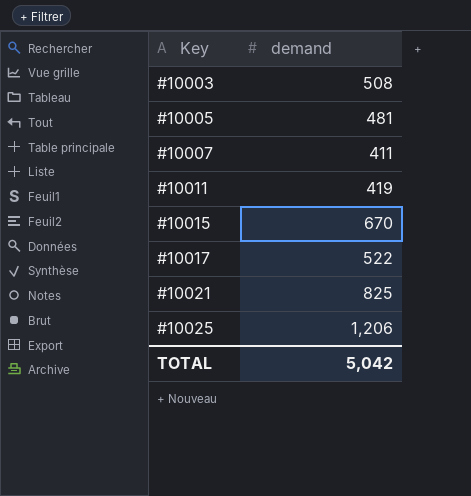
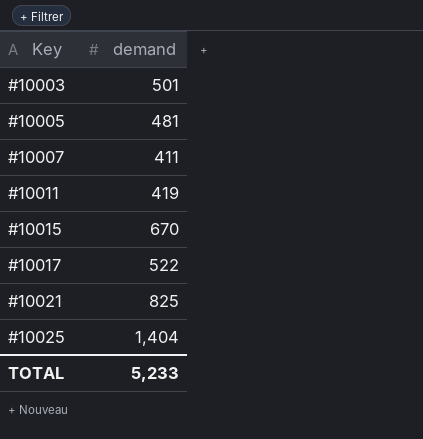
#10003 | demand: 508 -> 501
#10025 | demand: 1,206 -> 1,404
TOTAL | demand: 5,042 -> 5,233

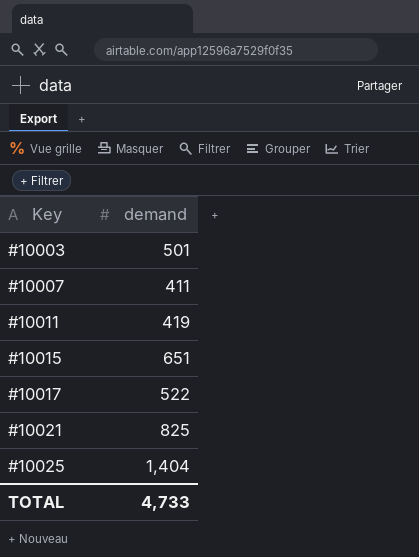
row #10005: 481 -> none
#10015 | demand: 670 -> 651
TOTAL | demand: 5,233 -> 4,733

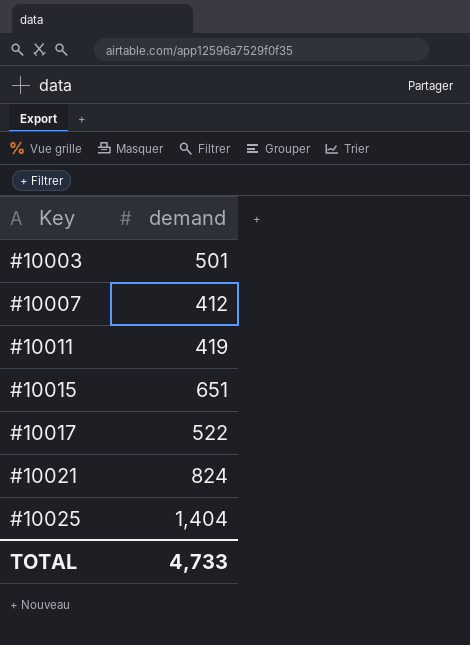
#10007 | demand: 411 -> 412
#10021 | demand: 825 -> 824

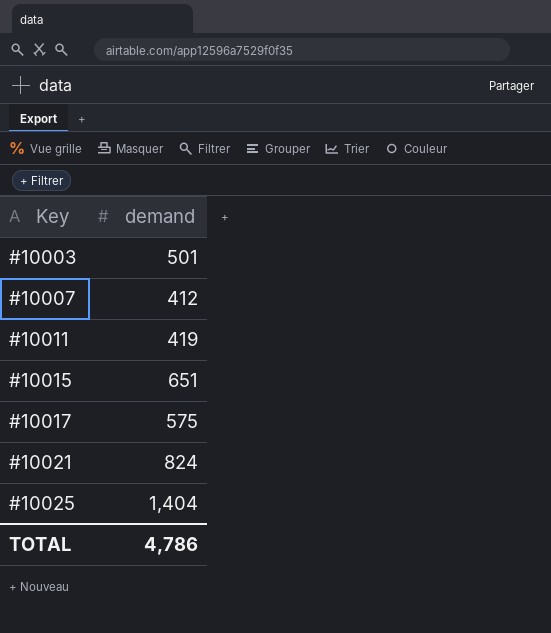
#10017 | demand: 522 -> 575
TOTAL | demand: 4,733 -> 4,786

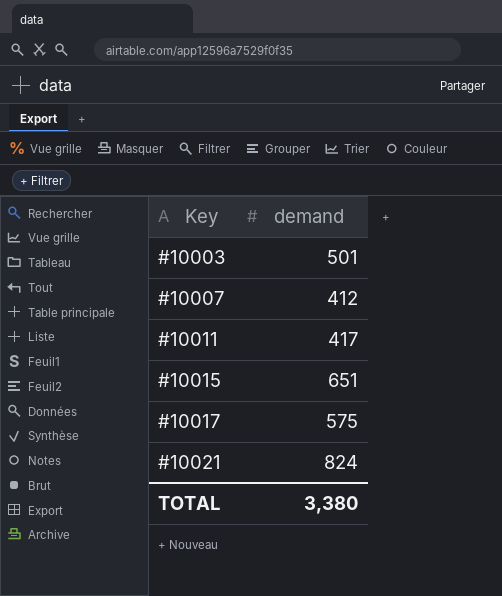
row #10025: 1,404 -> none
#10011 | demand: 419 -> 417
TOTAL | demand: 4,786 -> 3,380

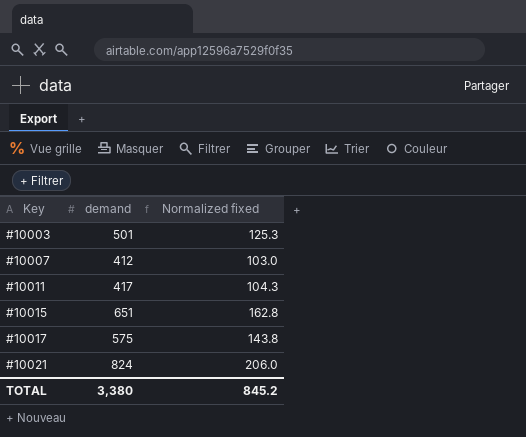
column Normalized fixed | formula: none -> [demand] * 0.25

